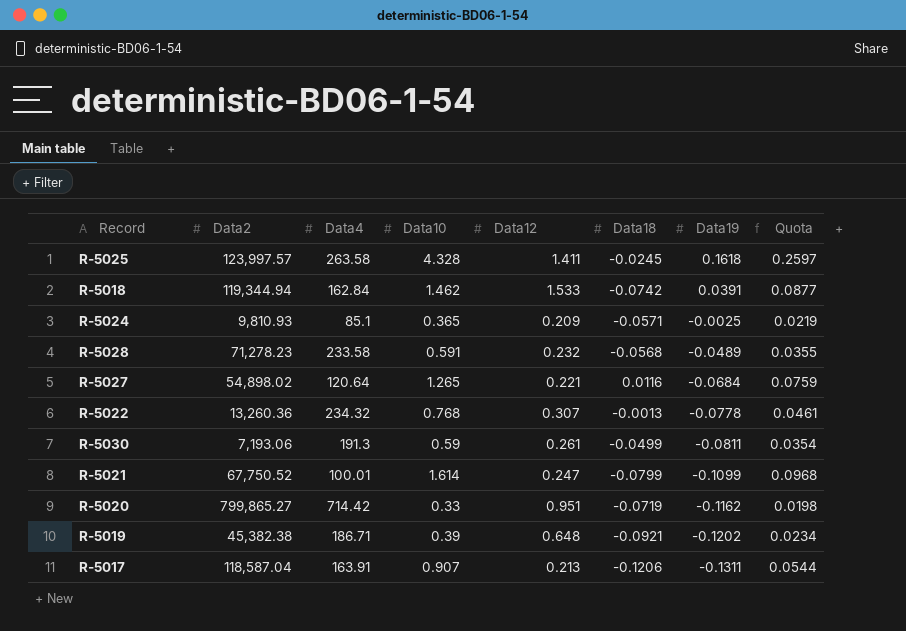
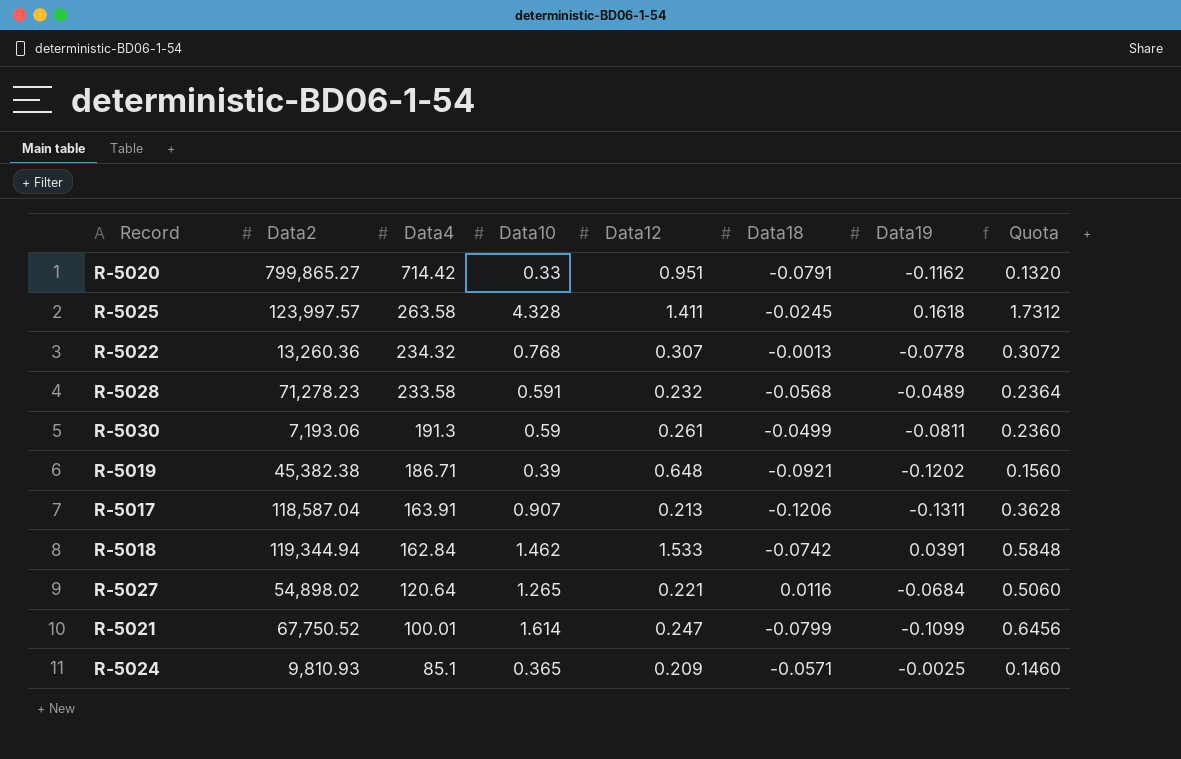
row order: Data19 descending -> Data4 descending
column Quota | formula: [Data10] * 0.06 -> [Data10] * 0.4
R-5020 | Data18: -0.0719 -> -0.0791

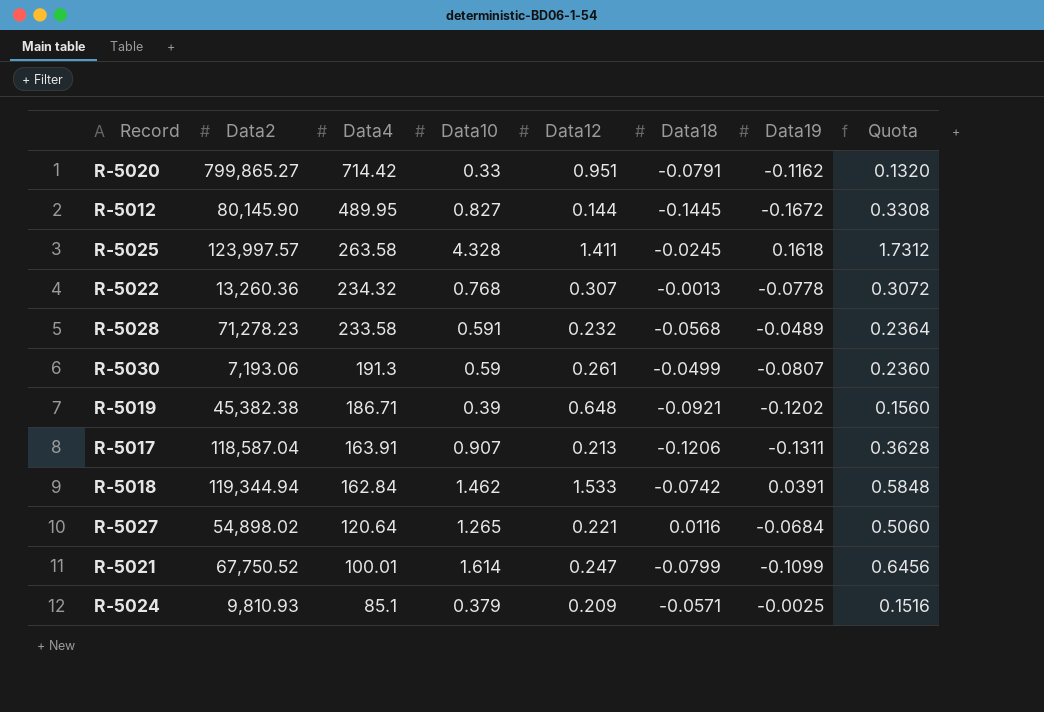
row R-5012: none -> 80,145.90 | 489.95 | 0.827 | 0.144 | -0.1445 | -0.1672 | 0.3308
R-5030 | Data19: -0.0811 -> -0.0807
R-5024 | Data10: 0.365 -> 0.379
R-5024 | Quota: 0.1460 -> 0.1516

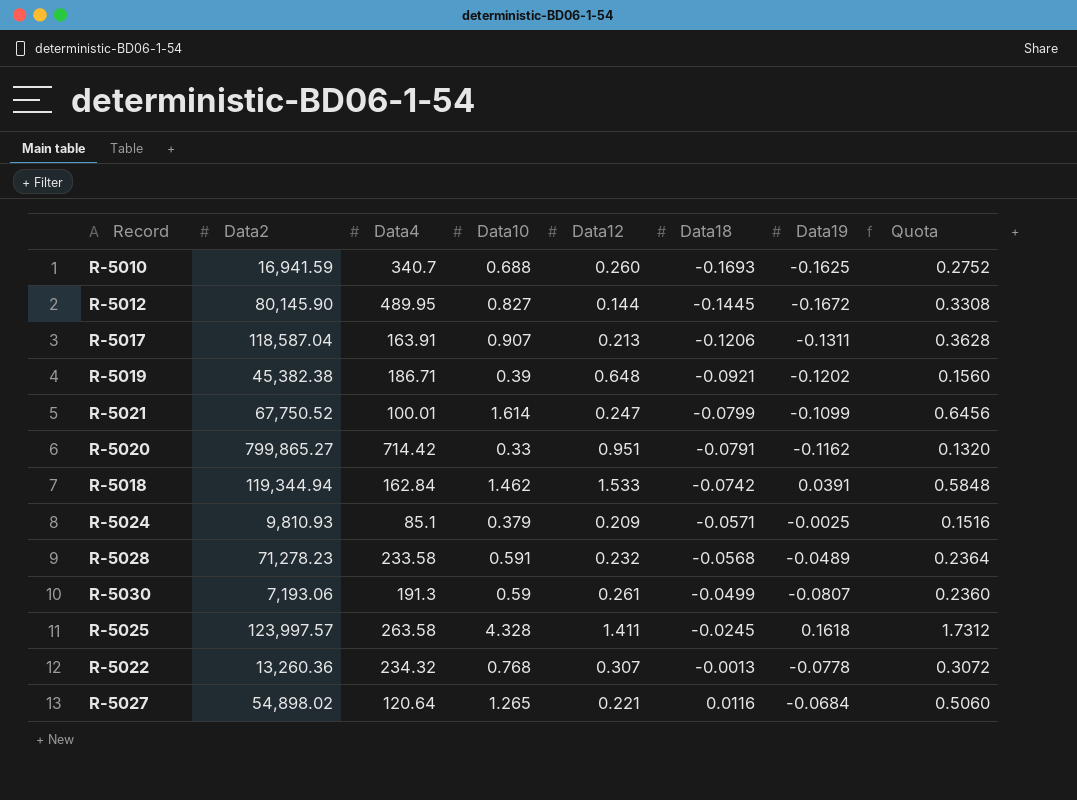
row order: Data4 descending -> Data18 ascending
row R-5010: none -> 16,941.59 | 340.7 | 0.688 | 0.260 | -0.1693 | -0.1625 | 0.2752

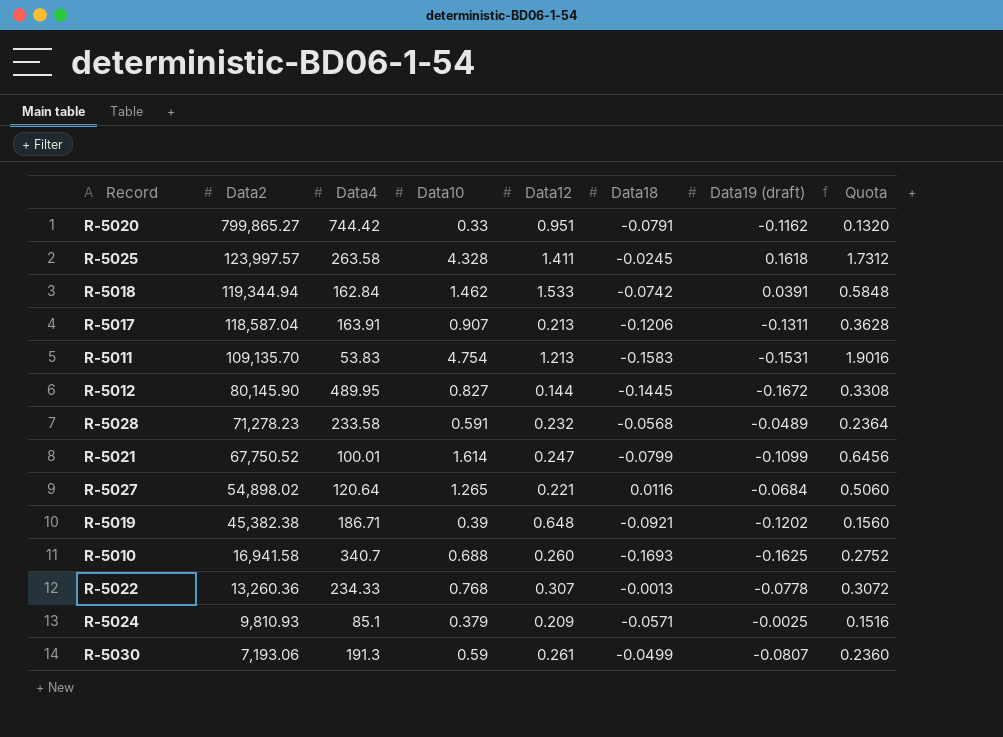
row order: Data18 ascending -> Data2 descending
column name: Data19 -> Data19 (draft)
R-5020 | Data4: 714.42 -> 744.42
row R-5011: none -> 109,135.70 | 53.83 | 4.754 | 1.213 | -0.1583 | -0.1531 | 1.9016
R-5010 | Data2: 16,941.59 -> 16,941.58
R-5022 | Data4: 234.32 -> 234.33

